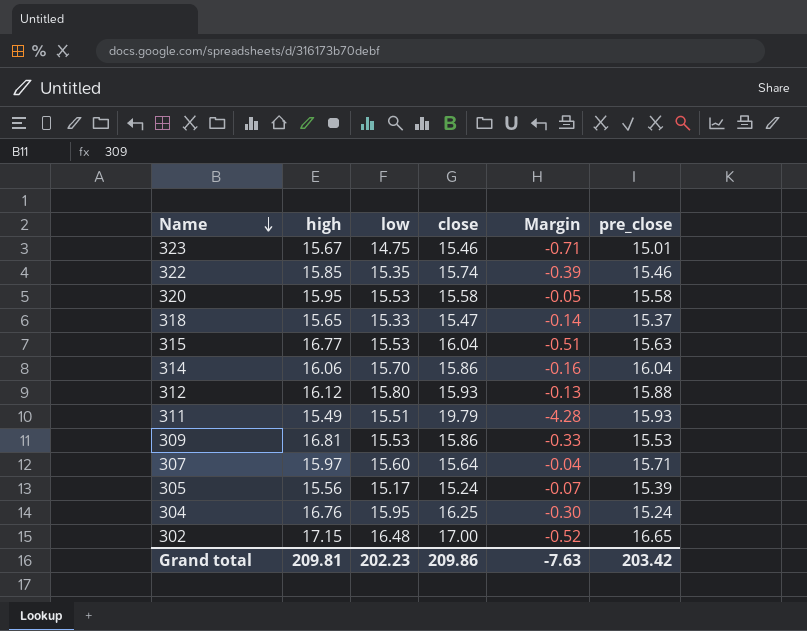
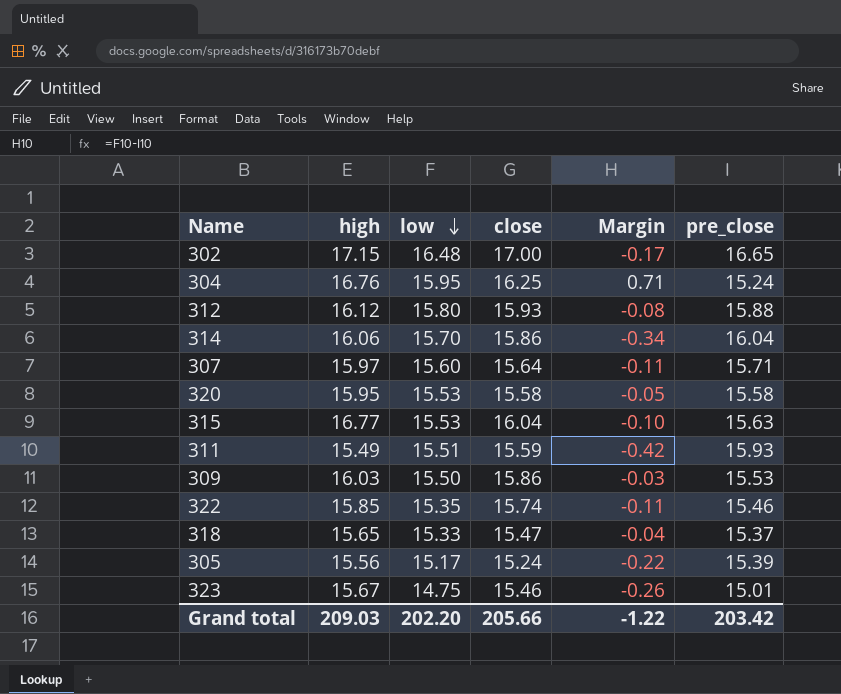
row order: Name descending -> low descending
column Margin | formula: [low] - [close] -> [low] - [pre_close]
311 | close: 19.79 -> 15.59
309 | high: 16.81 -> 16.03
309 | low: 15.53 -> 15.50
Grand total | high: 209.81 -> 209.03
Grand total | low: 202.23 -> 202.20
Grand total | close: 209.86 -> 205.66
Grand total | Margin: -7.63 -> -1.22

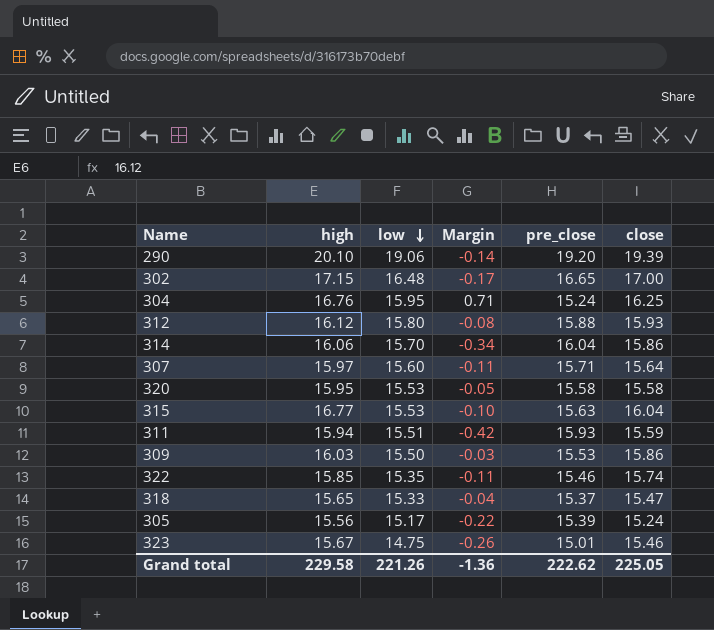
column close | position: 4 -> 6
row 290: none -> 20.10 | 19.06 | -0.14 | 19.20 | 19.39
311 | high: 15.49 -> 15.94
Grand total | high: 209.03 -> 229.58
Grand total | low: 202.20 -> 221.26
Grand total | Margin: -1.22 -> -1.36
Grand total | pre_close: 203.42 -> 222.62
Grand total | close: 205.66 -> 225.05

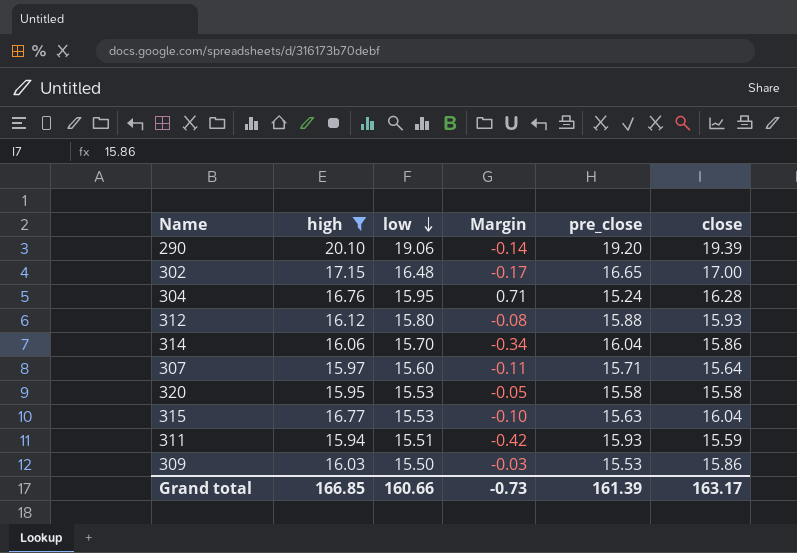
filter: none -> high >= 15.94
304 | close: 16.25 -> 16.28
Grand total | high: 229.58 -> 166.85
Grand total | low: 221.26 -> 160.66
Grand total | Margin: -1.36 -> -0.73
Grand total | pre_close: 222.62 -> 161.39
Grand total | close: 225.05 -> 163.17

